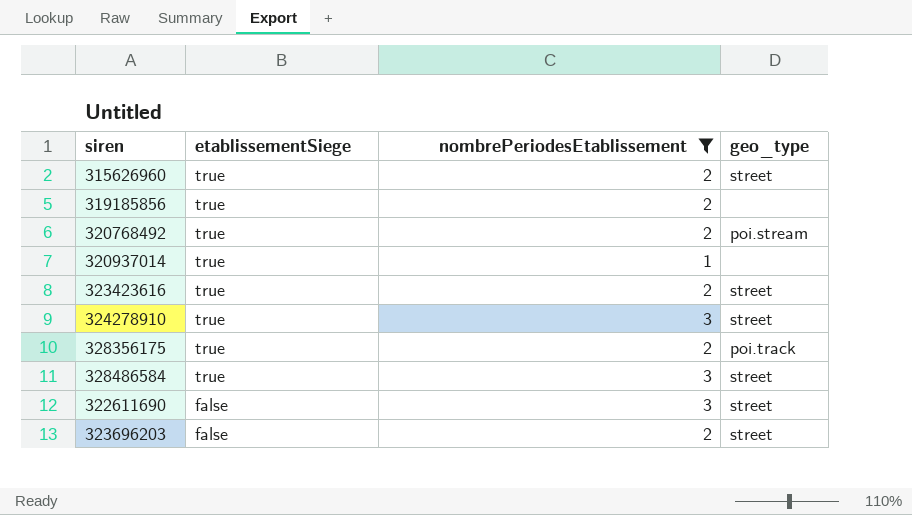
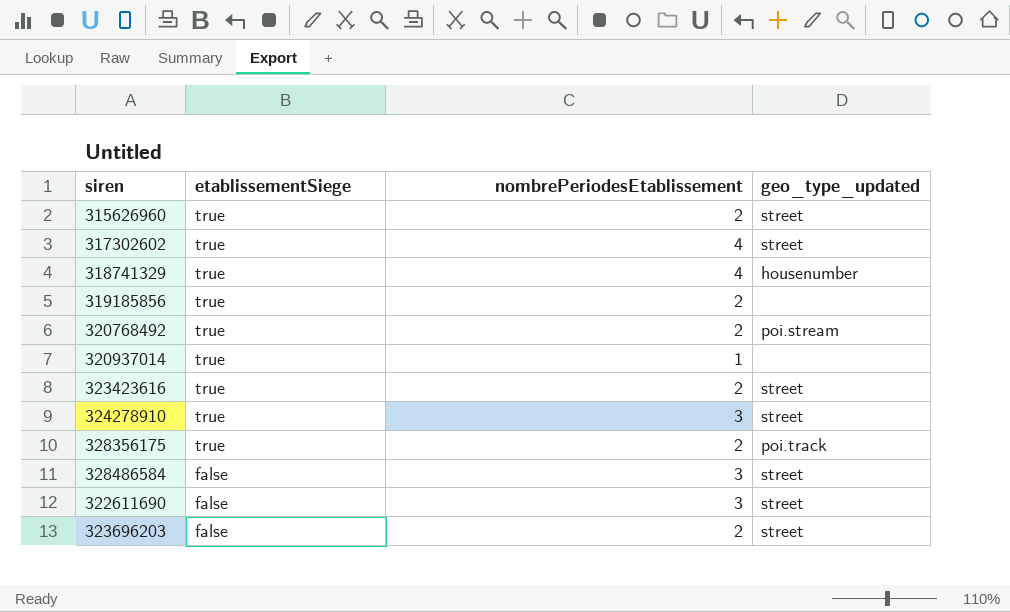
filter: nombrePeriodesEtablissement != 4 -> none
column name: geo_type -> geo_type_updated
328486584 | etablissementSiege: true -> false

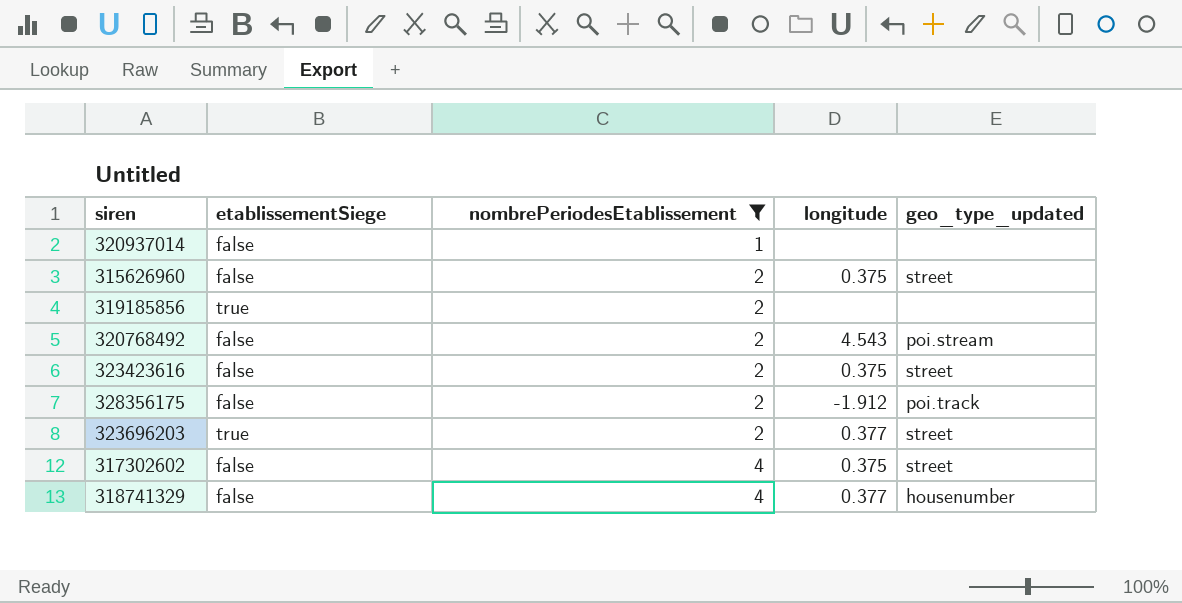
filter: none -> nombrePeriodesEtablissement != 3
row order: etablissementSiege descending -> nombrePeriodesEtablissement ascending
column longitude | position: none -> 4
320937014 | etablissementSiege: true -> false
315626960 | etablissementSiege: true -> false
320768492 | etablissementSiege: true -> false
323423616 | etablissementSiege: true -> false
328356175 | etablissementSiege: true -> false
323696203 | etablissementSiege: false -> true
317302602 | etablissementSiege: true -> false
318741329 | etablissementSiege: true -> false

